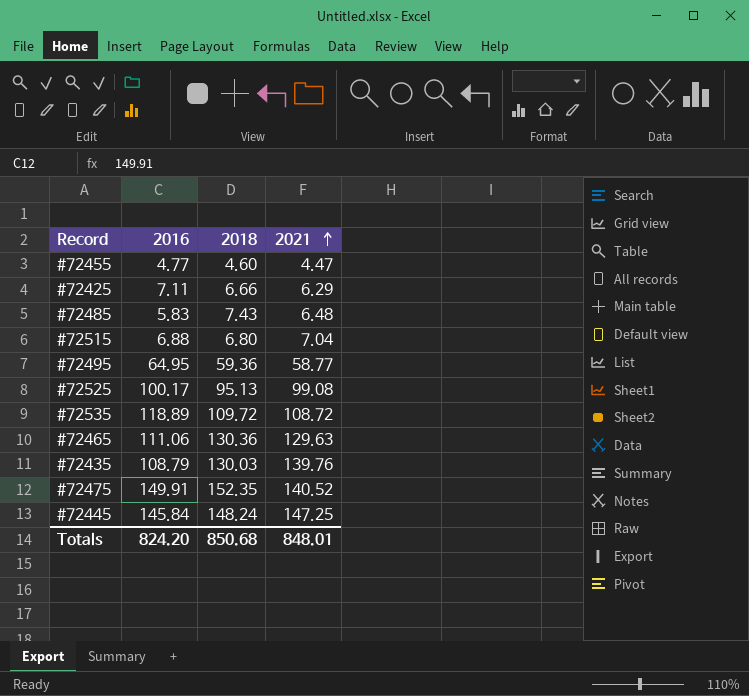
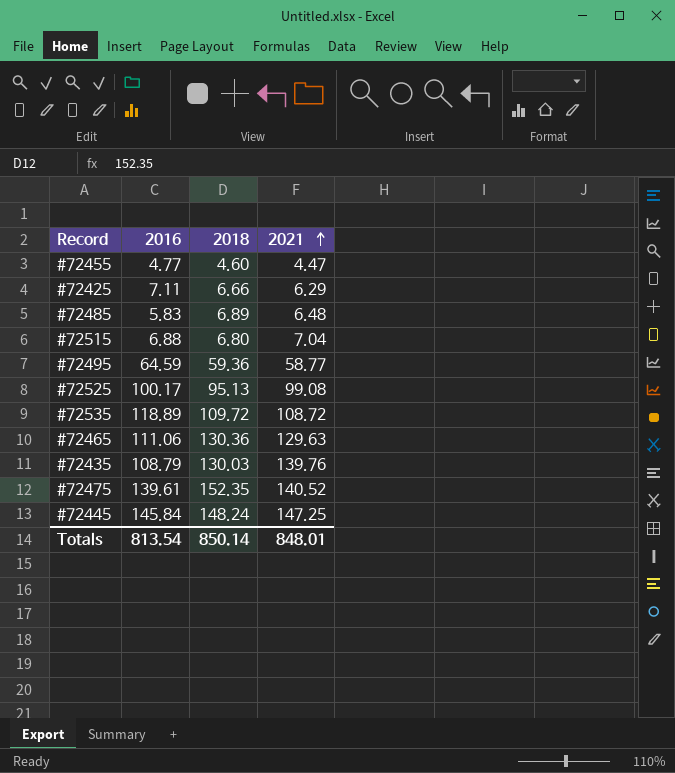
#72485 | 2018: 7.43 -> 6.89
#72495 | 2016: 64.95 -> 64.59
#72475 | 2016: 149.91 -> 139.61
Totals | 2016: 824.20 -> 813.54
Totals | 2018: 850.68 -> 850.14

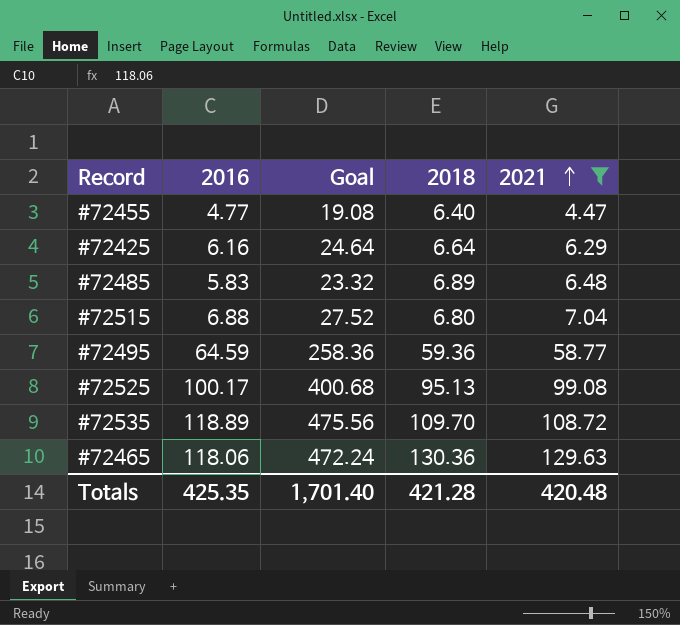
filter: none -> 2021 <= 129.63
column Goal | formula: none -> [2016] * 4
#72455 | 2018: 4.60 -> 6.40
#72425 | 2016: 7.11 -> 6.16
#72425 | 2018: 6.66 -> 6.64
#72535 | 2018: 109.72 -> 109.70
#72465 | 2016: 111.06 -> 118.06
Totals | 2016: 813.54 -> 425.35
Totals | 2018: 850.14 -> 421.28
Totals | 2021: 848.01 -> 420.48

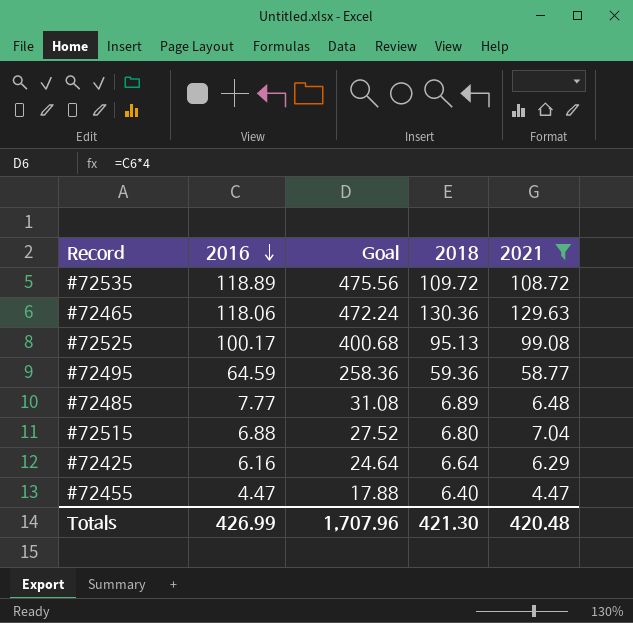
row order: 2021 ascending -> 2016 descending
#72535 | 2018: 109.70 -> 109.72
#72485 | 2016: 5.83 -> 7.77
#72485 | Goal: 23.32 -> 31.08
#72455 | 2016: 4.77 -> 4.47
#72455 | Goal: 19.08 -> 17.88
Totals | 2016: 425.35 -> 426.99
Totals | Goal: 1,701.40 -> 1,707.96
Totals | 2018: 421.28 -> 421.30

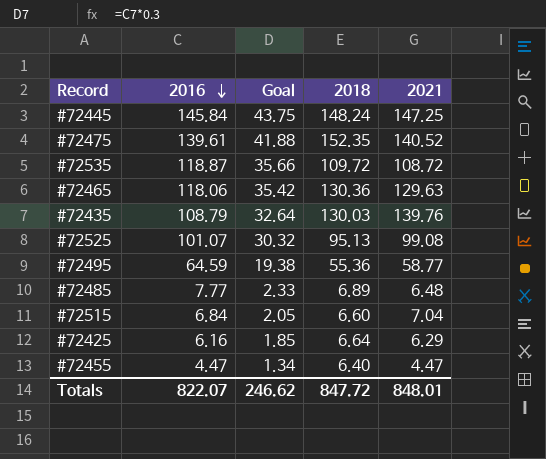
filter: 2021 <= 129.63 -> none
column Goal | formula: [2016] * 4 -> [2016] * 0.3
#72535 | 2016: 118.89 -> 118.87
#72525 | 2016: 100.17 -> 101.07
#72495 | 2018: 59.36 -> 55.36
#72515 | 2016: 6.88 -> 6.84
#72515 | 2018: 6.80 -> 6.60
Totals | 2016: 426.99 -> 822.07
Totals | Goal: 1,707.96 -> 246.62
Totals | 2018: 421.30 -> 847.72
Totals | 2021: 420.48 -> 848.01

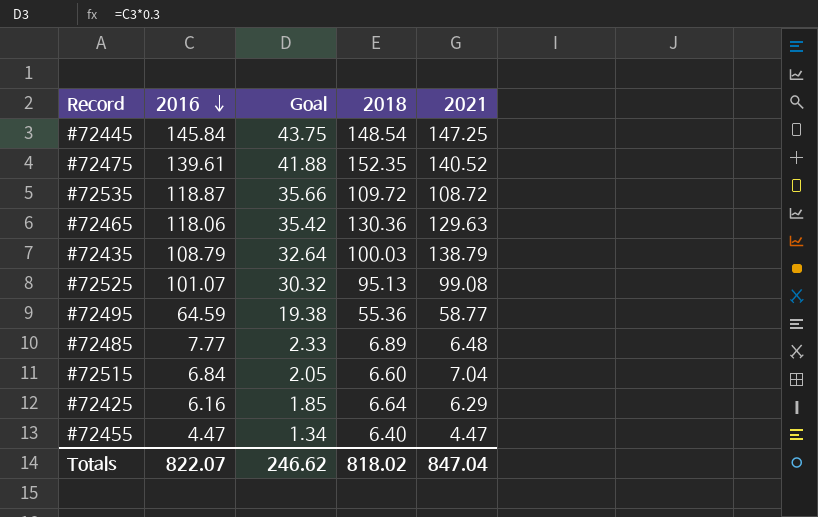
#72445 | 2018: 148.24 -> 148.54
#72435 | 2018: 130.03 -> 100.03
#72435 | 2021: 139.76 -> 138.79
Totals | 2018: 847.72 -> 818.02
Totals | 2021: 848.01 -> 847.04

